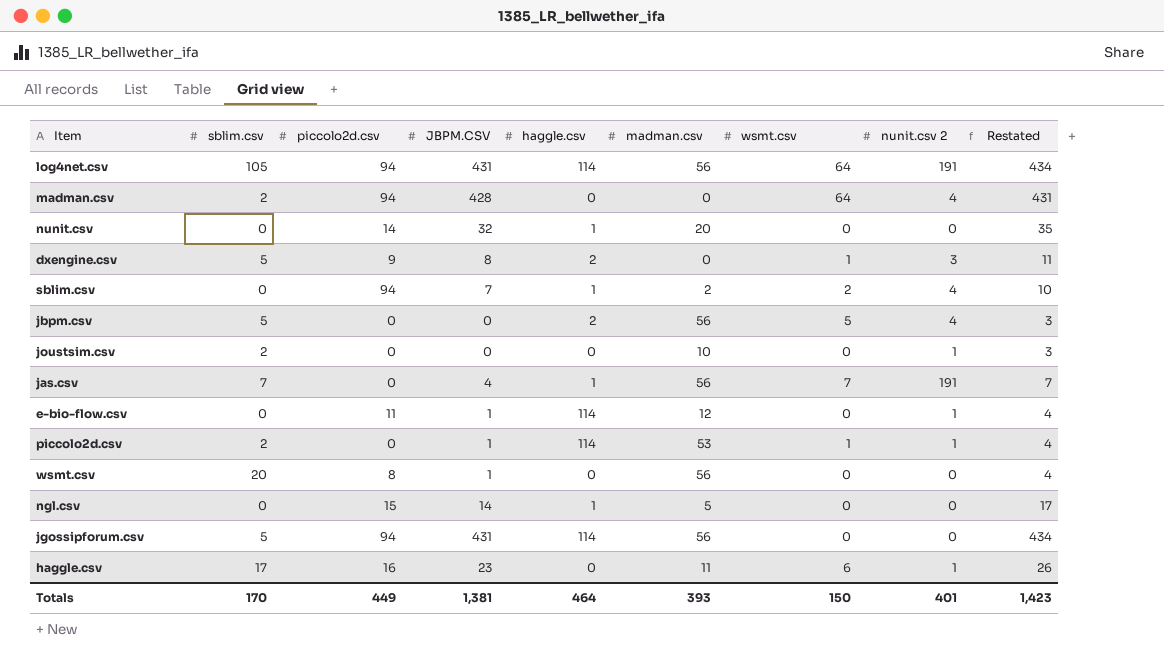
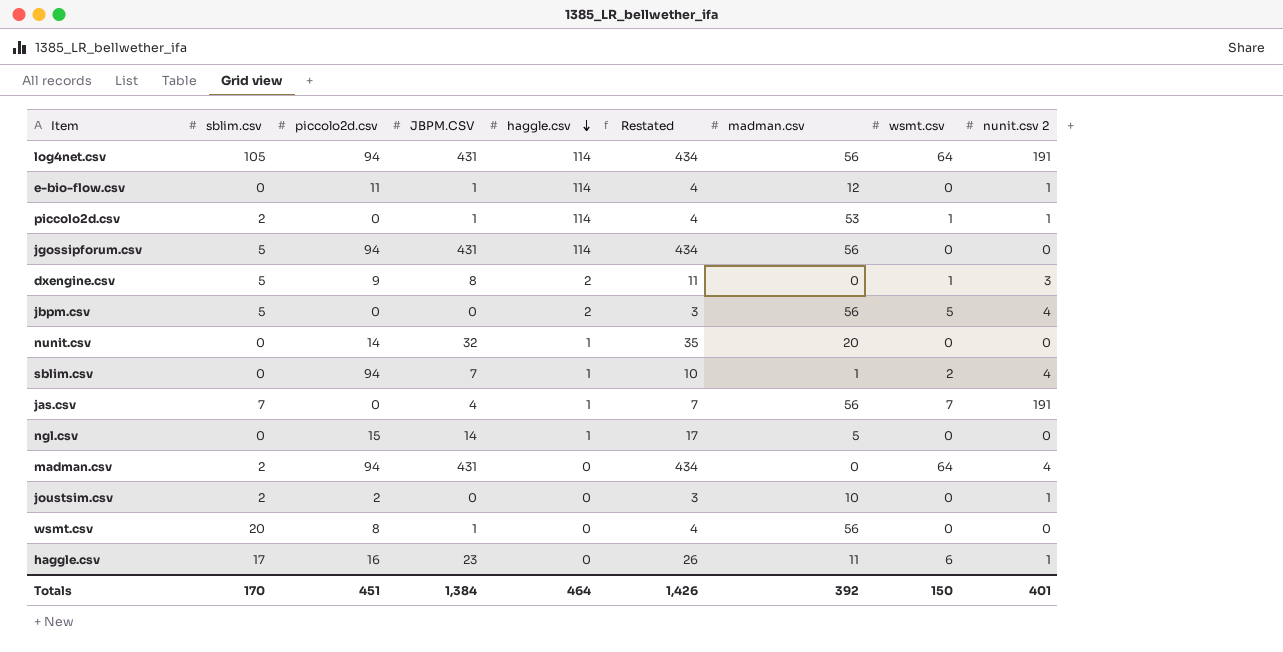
row order: none -> haggle.csv descending
column Restated | position: 9 -> 6
sblim.csv | madman.csv: 2 -> 1
madman.csv | JBPM.CSV: 428 -> 431
madman.csv | Restated: 431 -> 434
joustsim.csv | piccolo2d.csv: 0 -> 2
Totals | piccolo2d.csv: 449 -> 451
Totals | JBPM.CSV: 1,381 -> 1,384
Totals | Restated: 1,423 -> 1,426
Totals | madman.csv: 393 -> 392

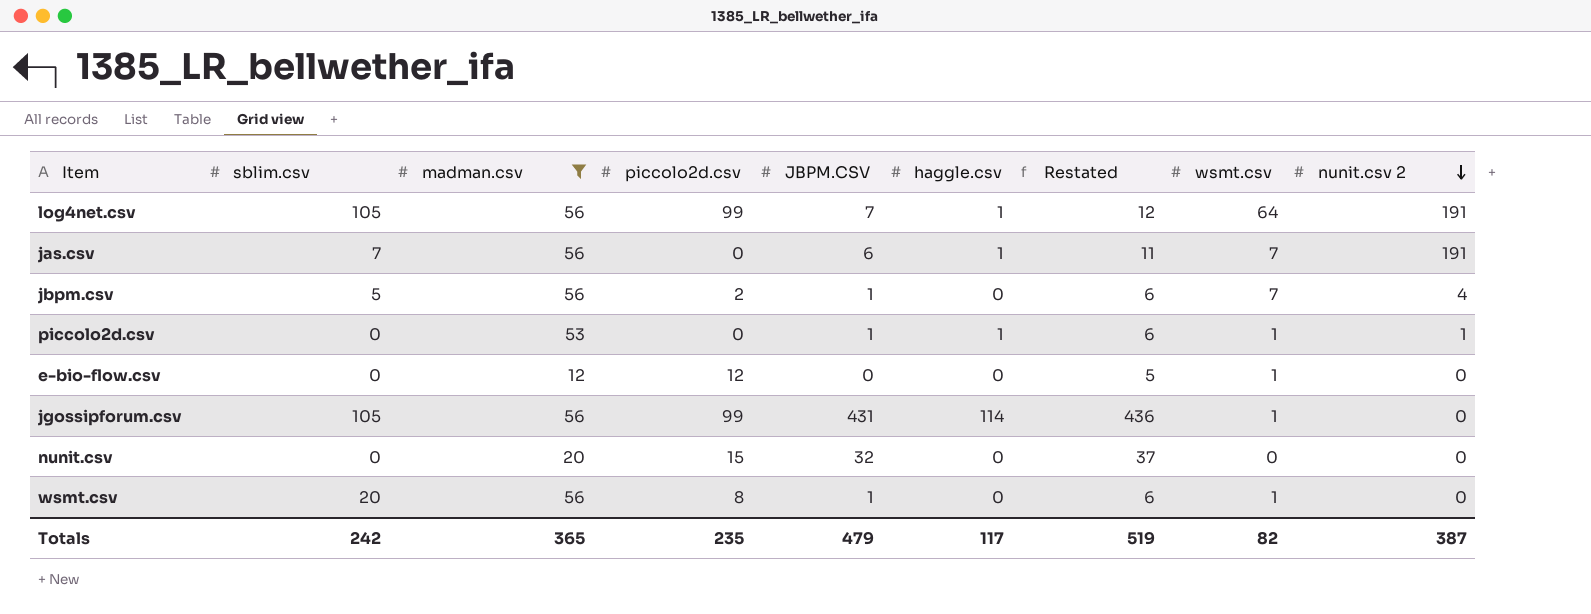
filter: none -> madman.csv >= 12
row order: haggle.csv descending -> nunit.csv 2 descending
column madman.csv | position: 7 -> 3
column Restated | formula: [JBPM.CSV] + 3 -> [JBPM.CSV] + 5
log4net.csv | piccolo2d.csv: 94 -> 99
log4net.csv | JBPM.CSV: 431 -> 7
log4net.csv | haggle.csv: 114 -> 1
jas.csv | JBPM.CSV: 4 -> 6
jbpm.csv | piccolo2d.csv: 0 -> 2
jbpm.csv | JBPM.CSV: 0 -> 1
jbpm.csv | haggle.csv: 2 -> 0
jbpm.csv | wsmt.csv: 5 -> 7
piccolo2d.csv | sblim.csv: 2 -> 0
piccolo2d.csv | haggle.csv: 114 -> 1
e-bio-flow.csv | piccolo2d.csv: 11 -> 12
e-bio-flow.csv | JBPM.CSV: 1 -> 0
e-bio-flow.csv | haggle.csv: 114 -> 0
e-bio-flow.csv | wsmt.csv: 0 -> 1
e-bio-flow.csv | nunit.csv 2: 1 -> 0
jgossipforum.csv | sblim.csv: 5 -> 105
jgossipforum.csv | piccolo2d.csv: 94 -> 99
jgossipforum.csv | wsmt.csv: 0 -> 1
nunit.csv | piccolo2d.csv: 14 -> 15
nunit.csv | haggle.csv: 1 -> 0
wsmt.csv | wsmt.csv: 0 -> 1
Totals | sblim.csv: 170 -> 242
Totals | madman.csv: 392 -> 365
Totals | piccolo2d.csv: 451 -> 235
Totals | JBPM.CSV: 1,384 -> 479
Totals | haggle.csv: 464 -> 117
Totals | Restated: 1,426 -> 519
Totals | wsmt.csv: 150 -> 82
Totals | nunit.csv 2: 401 -> 387

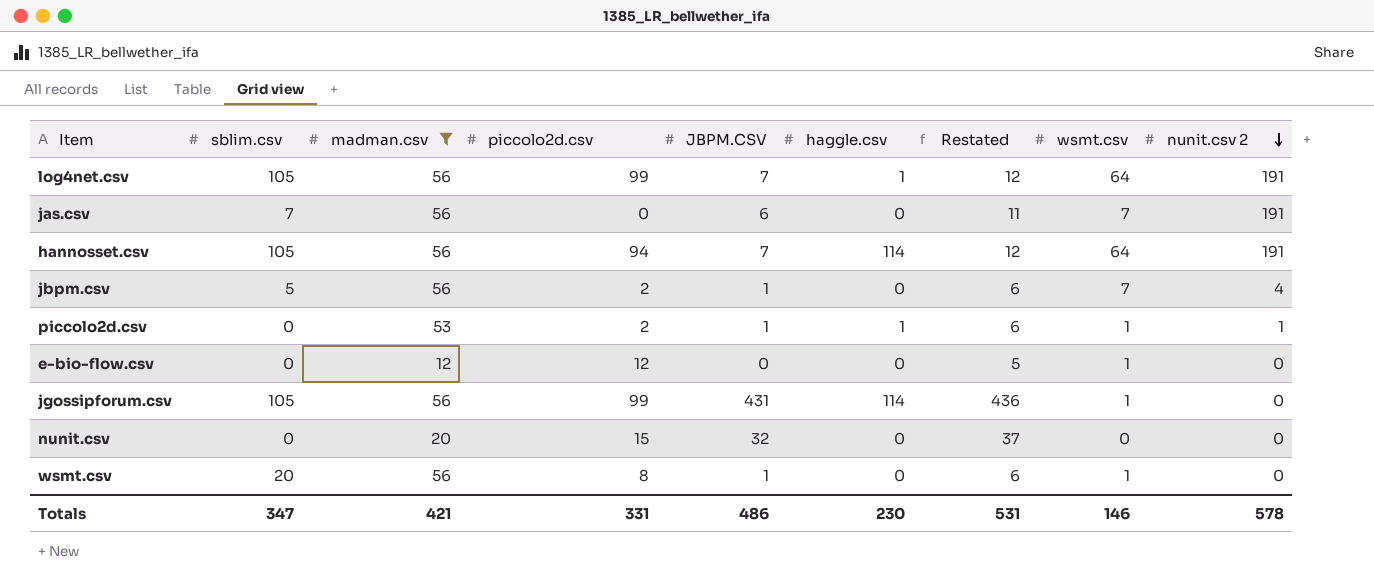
jas.csv | haggle.csv: 1 -> 0
row hannosset.csv: none -> 105 | 56 | 94 | 7 | 114 | 12 | 64 | 191
piccolo2d.csv | piccolo2d.csv: 0 -> 2
Totals | sblim.csv: 242 -> 347
Totals | madman.csv: 365 -> 421
Totals | piccolo2d.csv: 235 -> 331
Totals | JBPM.CSV: 479 -> 486
Totals | haggle.csv: 117 -> 230
Totals | Restated: 519 -> 531
Totals | wsmt.csv: 82 -> 146
Totals | nunit.csv 2: 387 -> 578

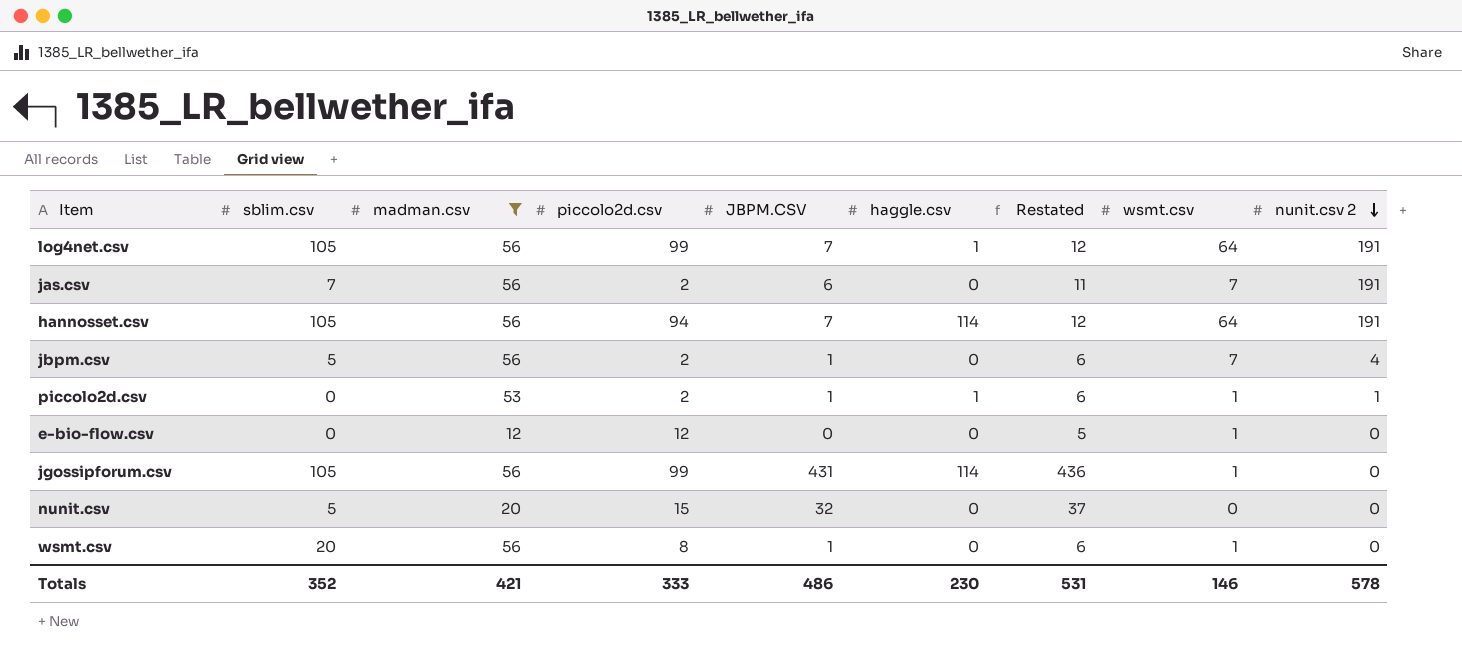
jas.csv | piccolo2d.csv: 0 -> 2
nunit.csv | sblim.csv: 0 -> 5
Totals | sblim.csv: 347 -> 352
Totals | piccolo2d.csv: 331 -> 333

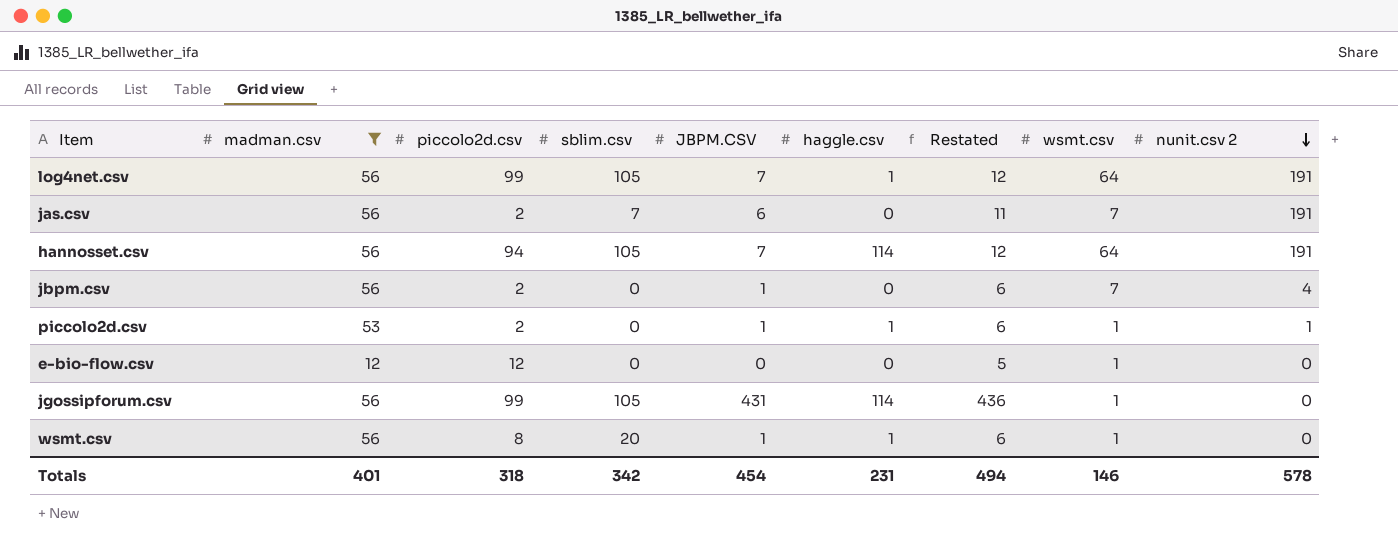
column sblim.csv | position: 2 -> 4
row nunit.csv: 5 | 20 | 15 | 32 | 0 | 37 | 0 | 0 -> none
jbpm.csv | sblim.csv: 5 -> 0
wsmt.csv | haggle.csv: 0 -> 1
Totals | madman.csv: 421 -> 401
Totals | piccolo2d.csv: 333 -> 318
Totals | sblim.csv: 352 -> 342
Totals | JBPM.CSV: 486 -> 454
Totals | haggle.csv: 230 -> 231
Totals | Restated: 531 -> 494

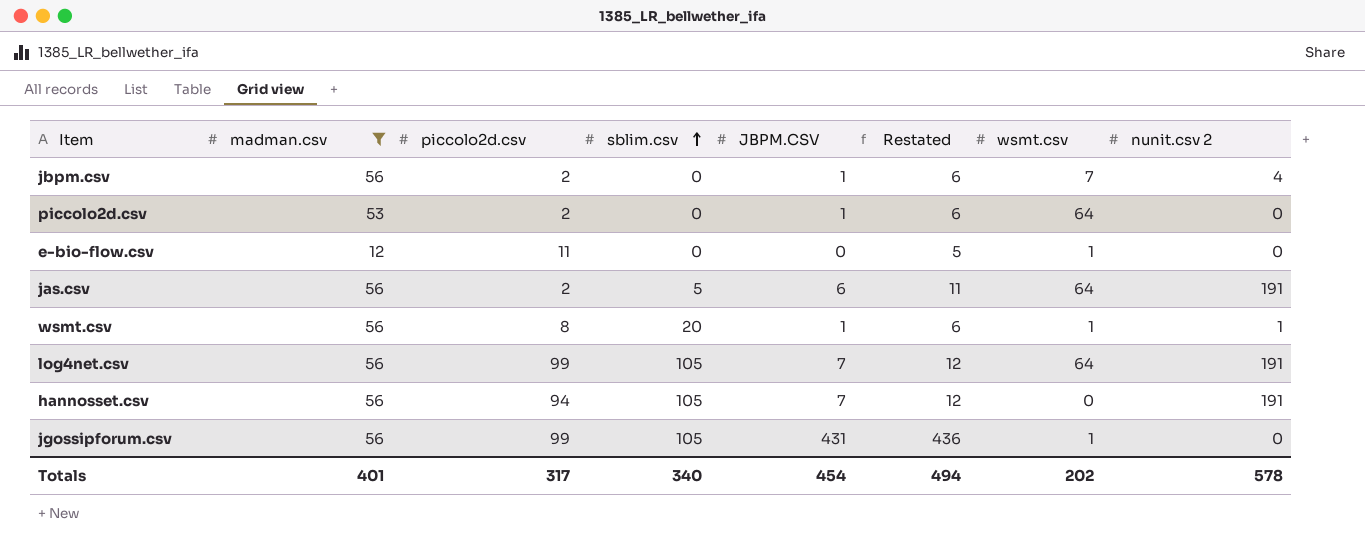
row order: nunit.csv 2 descending -> sblim.csv ascending
column haggle.csv | position: 6 -> none
piccolo2d.csv | wsmt.csv: 1 -> 64
piccolo2d.csv | nunit.csv 2: 1 -> 0
e-bio-flow.csv | piccolo2d.csv: 12 -> 11
jas.csv | sblim.csv: 7 -> 5
jas.csv | wsmt.csv: 7 -> 64
wsmt.csv | nunit.csv 2: 0 -> 1
hannosset.csv | wsmt.csv: 64 -> 0
Totals | piccolo2d.csv: 318 -> 317
Totals | sblim.csv: 342 -> 340
Totals | wsmt.csv: 146 -> 202

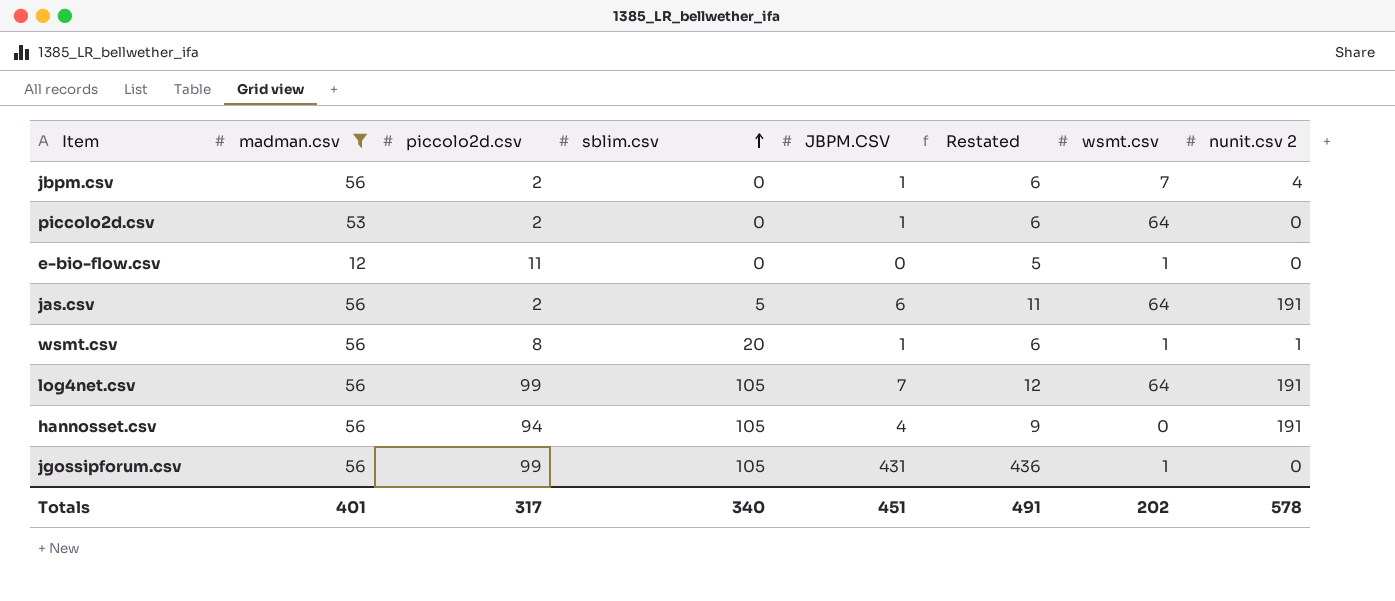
hannosset.csv | JBPM.CSV: 7 -> 4
hannosset.csv | Restated: 12 -> 9
Totals | JBPM.CSV: 454 -> 451
Totals | Restated: 494 -> 491

